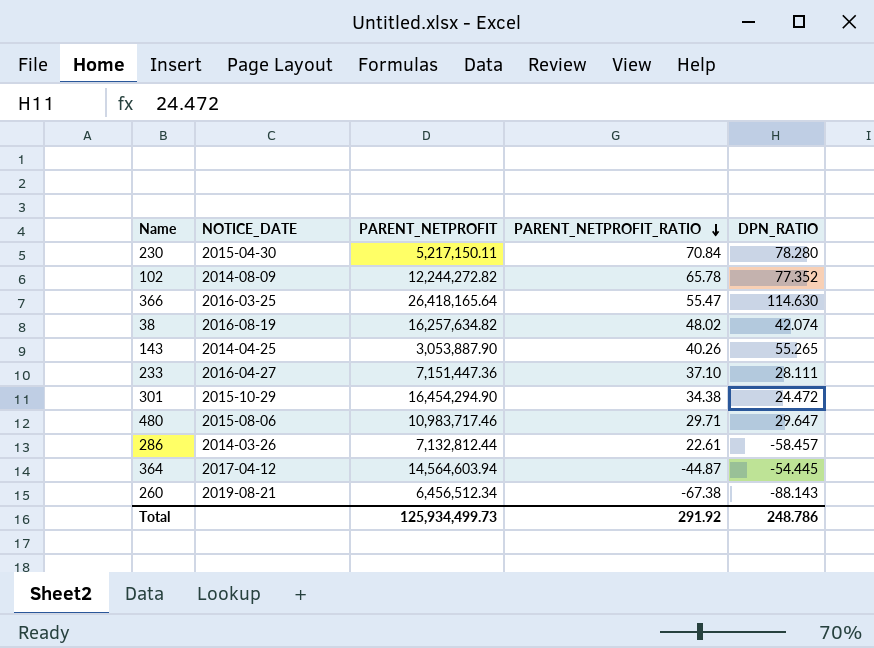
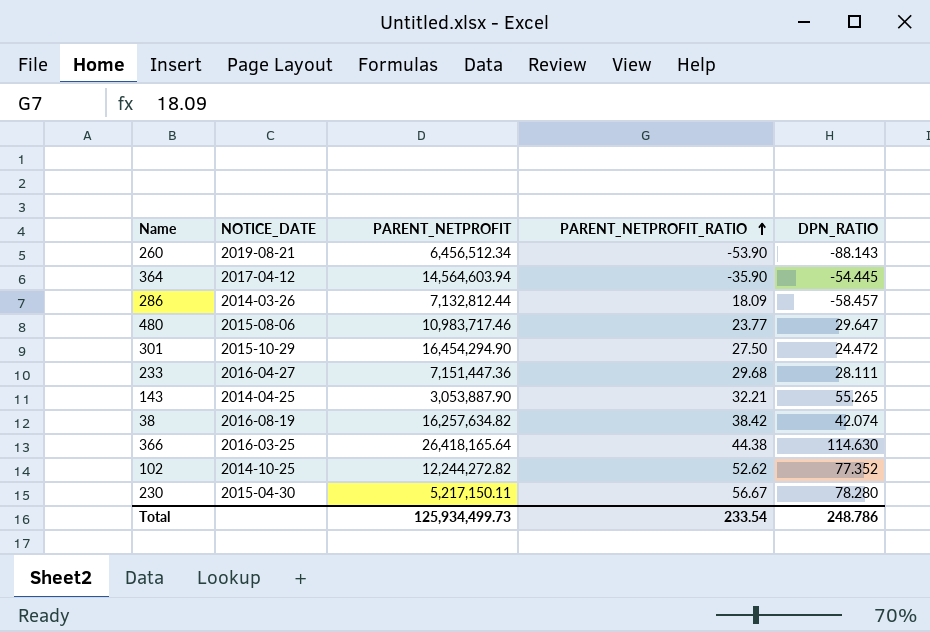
row order: PARENT_NETPROFIT_RATIO descending -> PARENT_NETPROFIT_RATIO ascending
260 | PARENT_NETPROFIT_RATIO: -67.38 -> -53.90
364 | PARENT_NETPROFIT_RATIO: -44.87 -> -35.90
286 | PARENT_NETPROFIT_RATIO: 22.61 -> 18.09
480 | PARENT_NETPROFIT_RATIO: 29.71 -> 23.77
301 | PARENT_NETPROFIT_RATIO: 34.38 -> 27.50
233 | PARENT_NETPROFIT_RATIO: 37.10 -> 29.68
143 | PARENT_NETPROFIT_RATIO: 40.26 -> 32.21
38 | PARENT_NETPROFIT_RATIO: 48.02 -> 38.42
366 | PARENT_NETPROFIT_RATIO: 55.47 -> 44.38
102 | NOTICE_DATE: 2014-08-09 -> 2014-10-25
102 | PARENT_NETPROFIT_RATIO: 65.78 -> 52.62
230 | PARENT_NETPROFIT_RATIO: 70.84 -> 56.67
Total | PARENT_NETPROFIT_RATIO: 291.92 -> 233.54

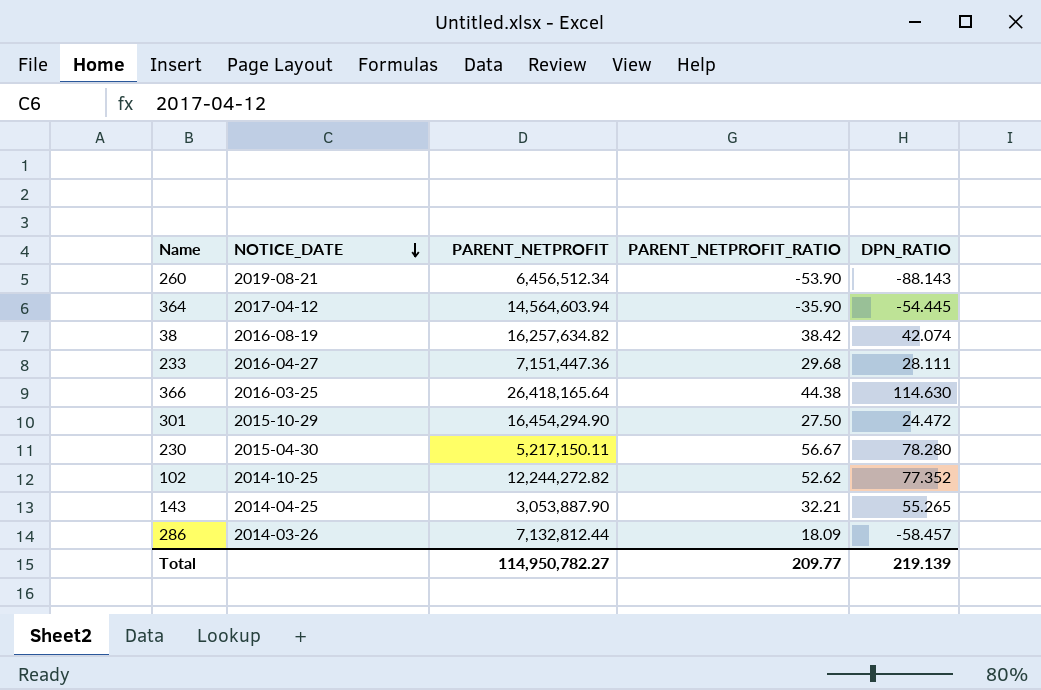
row order: PARENT_NETPROFIT_RATIO ascending -> NOTICE_DATE descending
row 480: 2015-08-06 | 10,983,717.46 | 23.77 | 29.647 -> none
Total | PARENT_NETPROFIT: 125,934,499.73 -> 114,950,782.27
Total | PARENT_NETPROFIT_RATIO: 233.54 -> 209.77
Total | DPN_RATIO: 248.786 -> 219.139

